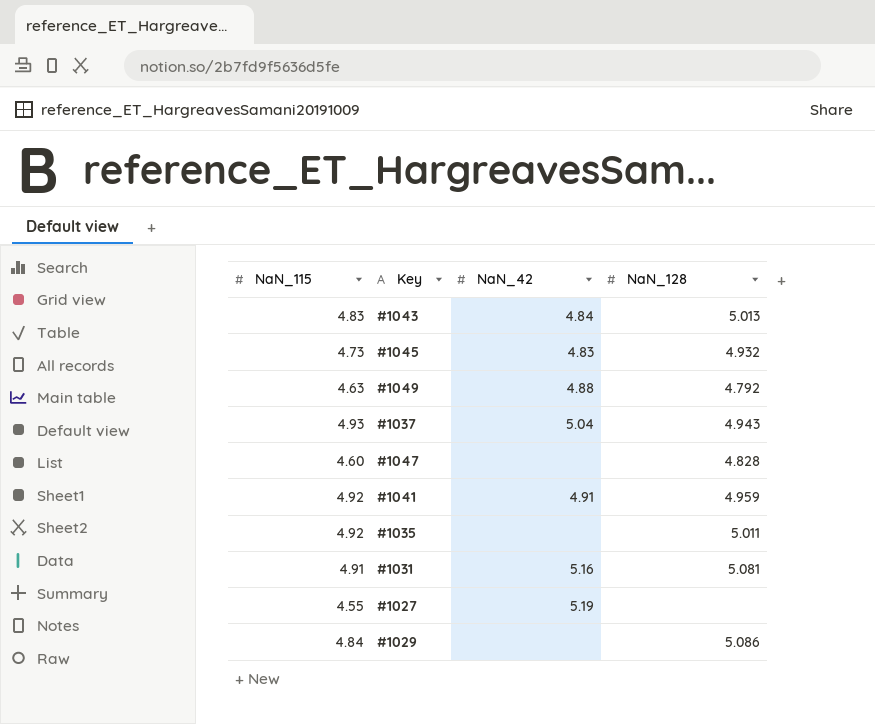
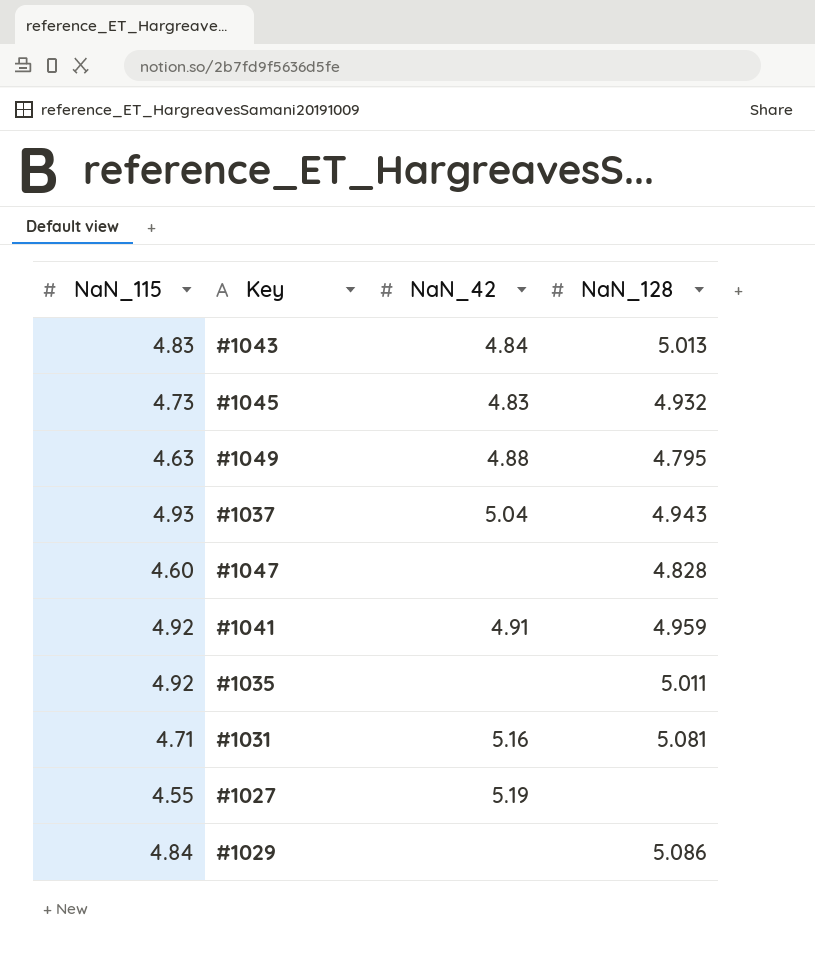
#1049 | NaN_128: 4.792 -> 4.795
#1031 | NaN_115: 4.91 -> 4.71

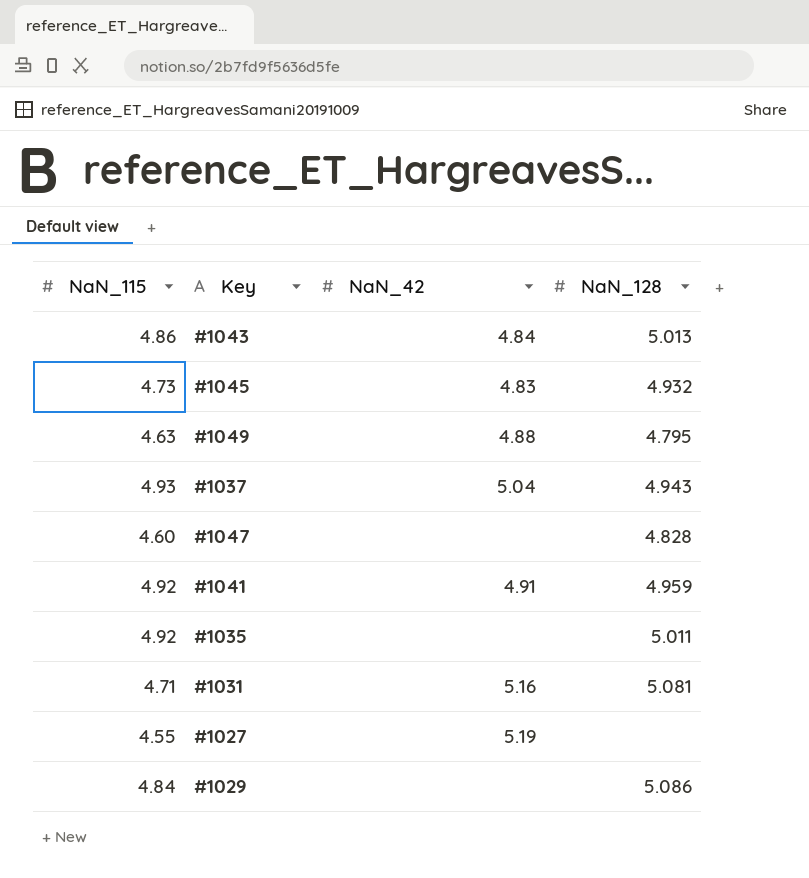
#1043 | NaN_115: 4.83 -> 4.86

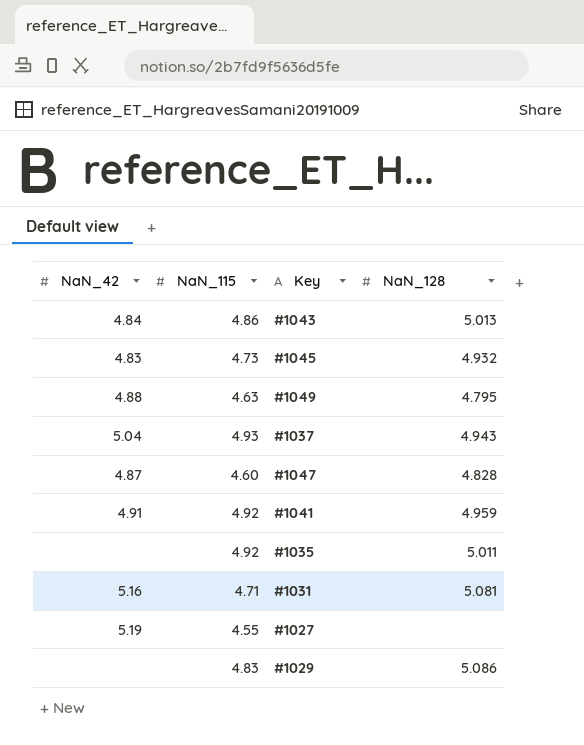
column NaN_42 | position: 3 -> 1
#1047 | NaN_42: none -> 4.87
#1029 | NaN_115: 4.84 -> 4.83

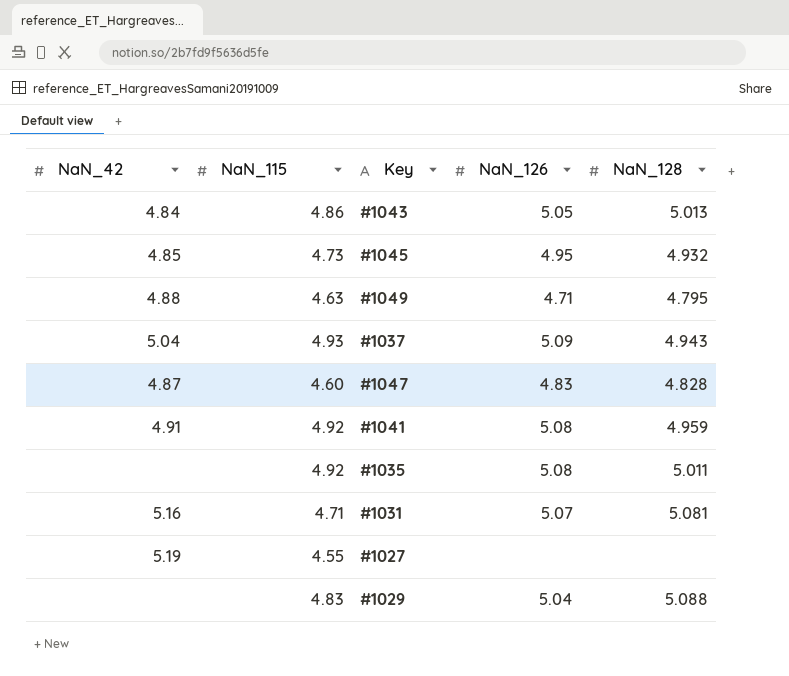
column NaN_126 | position: none -> 4
#1045 | NaN_42: 4.83 -> 4.85
#1029 | NaN_128: 5.086 -> 5.088

